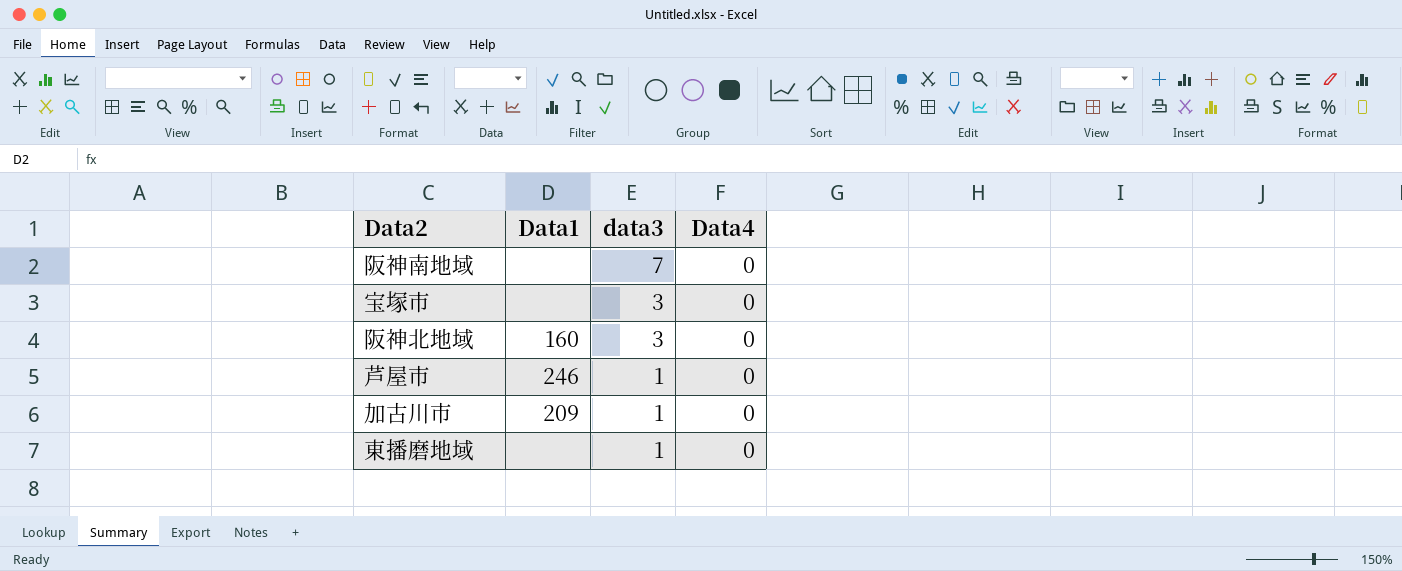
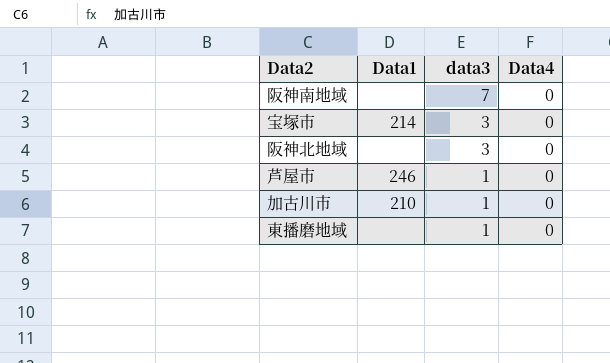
宝塚市 | Data1: none -> 214
阪神北地域 | Data1: 160 -> none
加古川市 | Data1: 209 -> 210

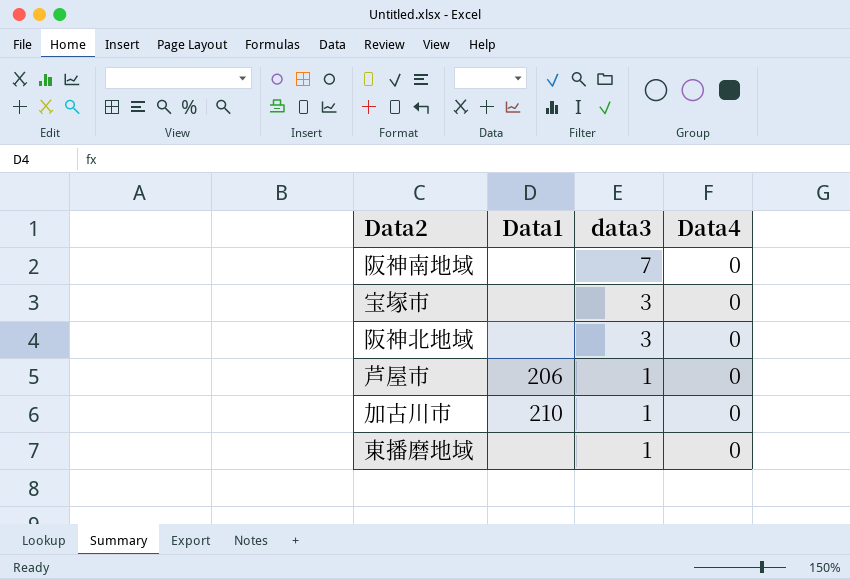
宝塚市 | Data1: 214 -> none
芦屋市 | Data1: 246 -> 206

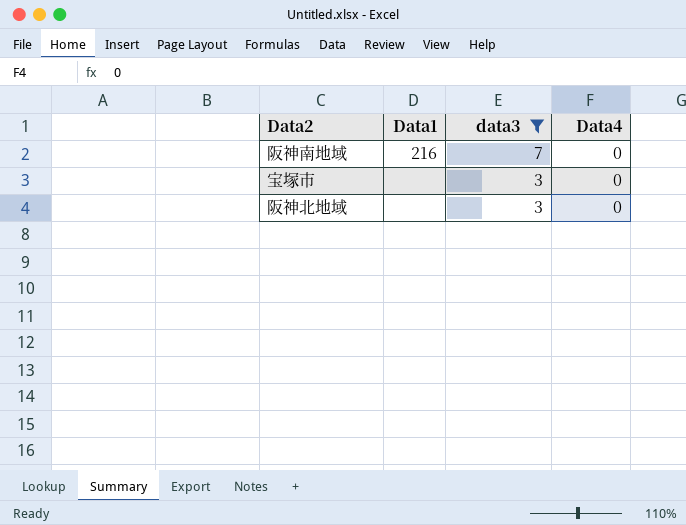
filter: none -> data3 != 1
阪神南地域 | Data1: none -> 216

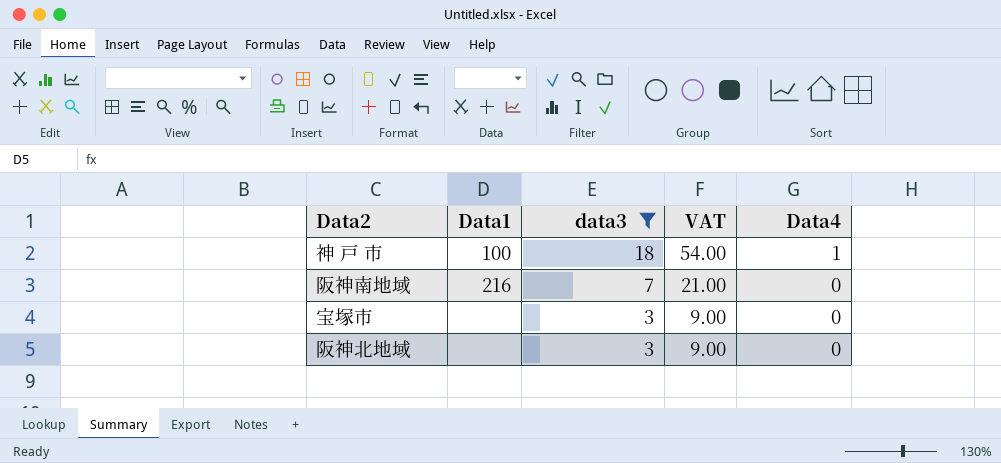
column VAT | formula: none -> [data3] * 3
row 神 戸 市: none -> 100 | 18 | 54.00 | 1

